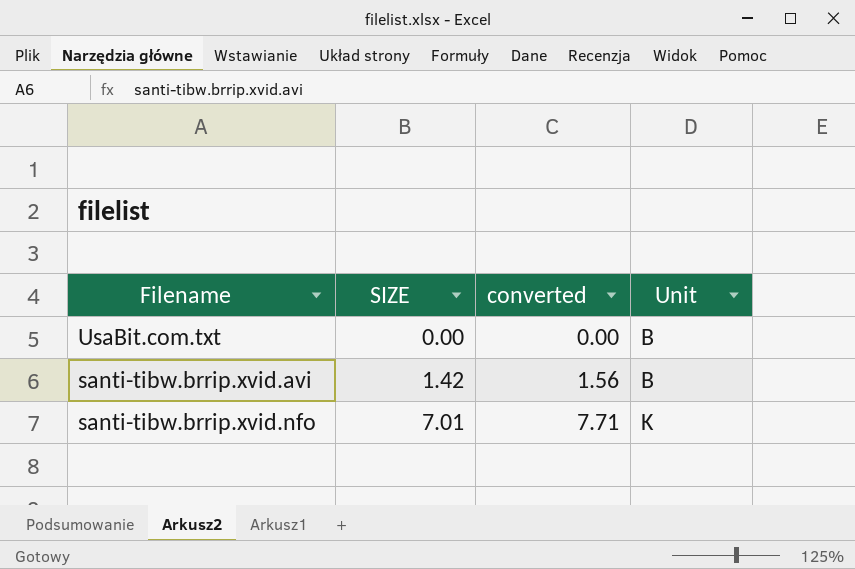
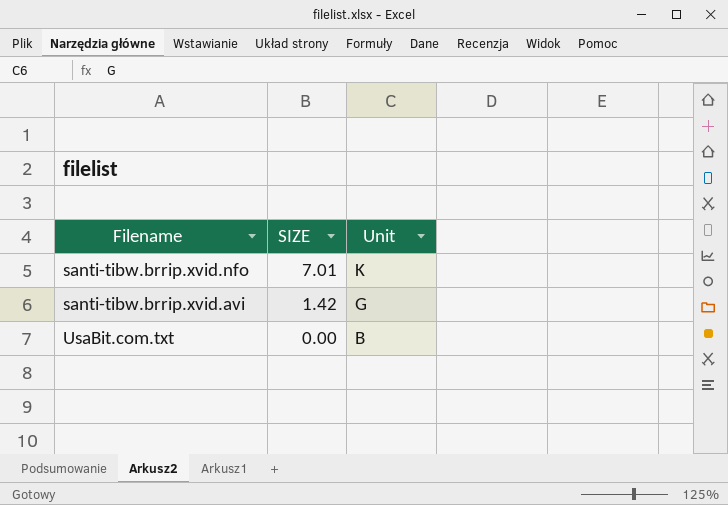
row order: SIZE ascending -> SIZE descending
column converted | formula: [SIZE] * 1.1 -> none
santi-tibw.brrip.xvid.avi | Unit: B -> G

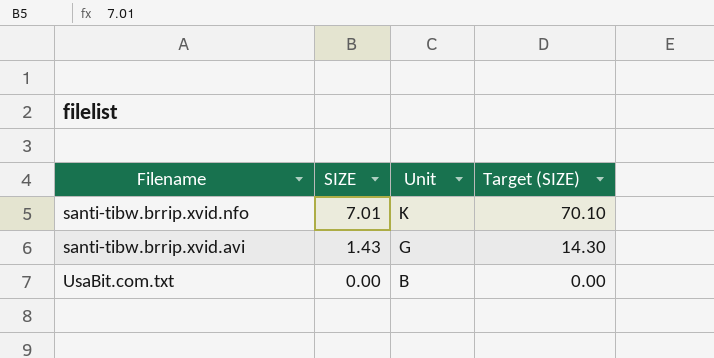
column Target (SIZE) | formula: none -> [SIZE] * 10
santi-tibw.brrip.xvid.avi | SIZE: 1.42 -> 1.43

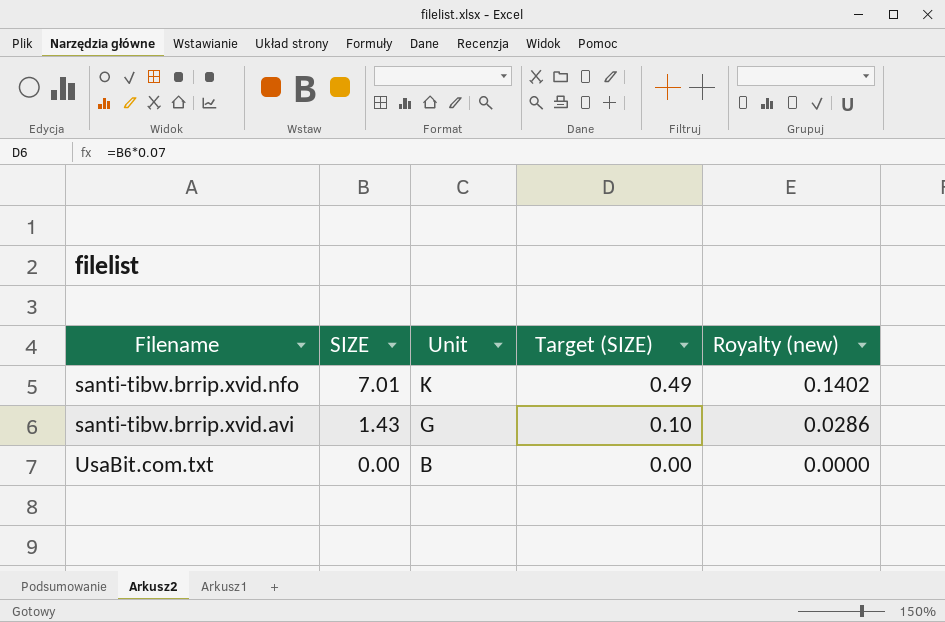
column Target (SIZE) | formula: [SIZE] * 10 -> [SIZE] * 0.07
column Royalty (new) | formula: none -> [SIZE] * 0.02

